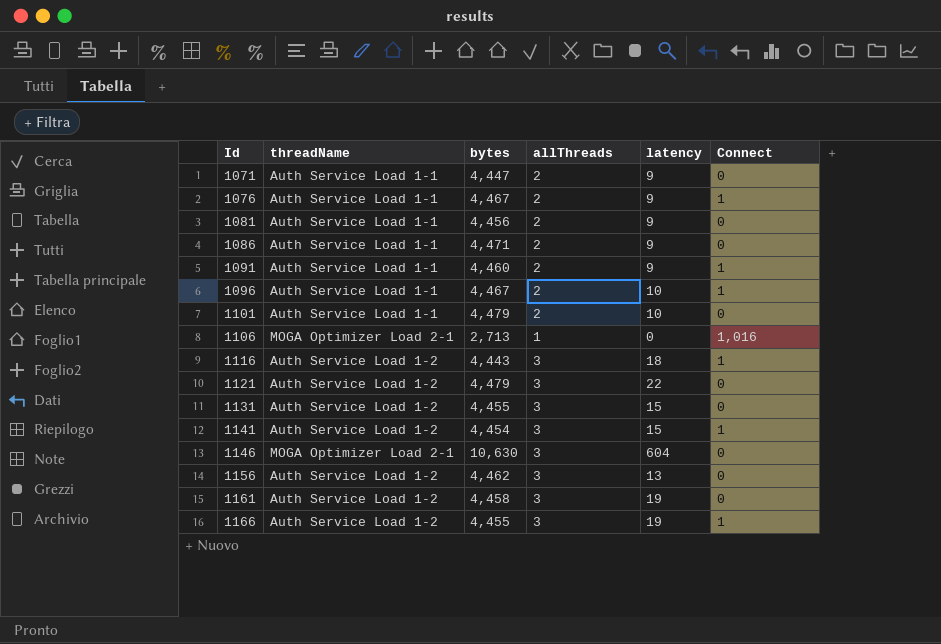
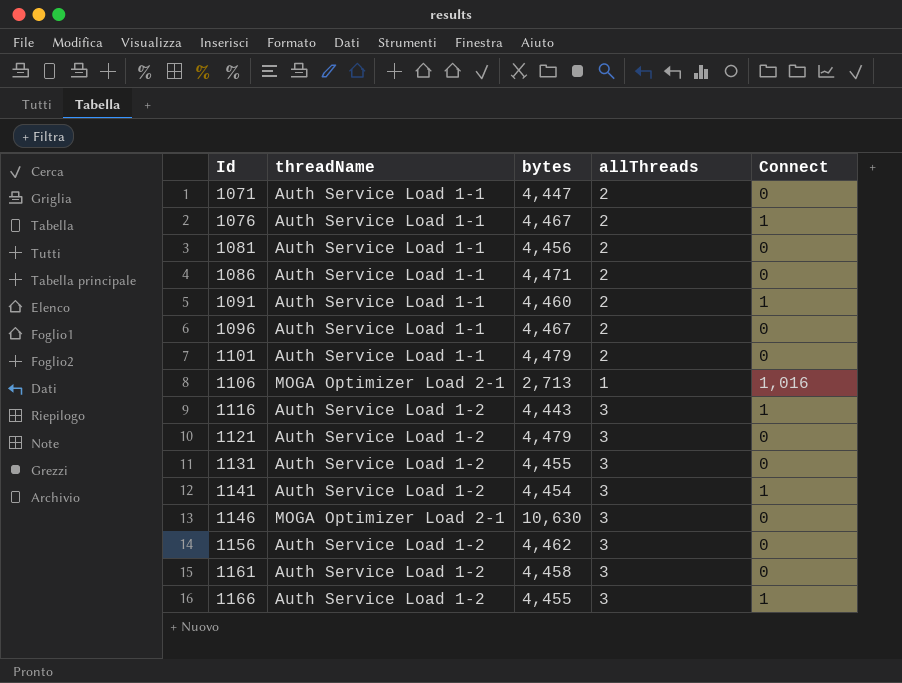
column latency | position: 5 -> none
1096 | Connect: 1 -> 0

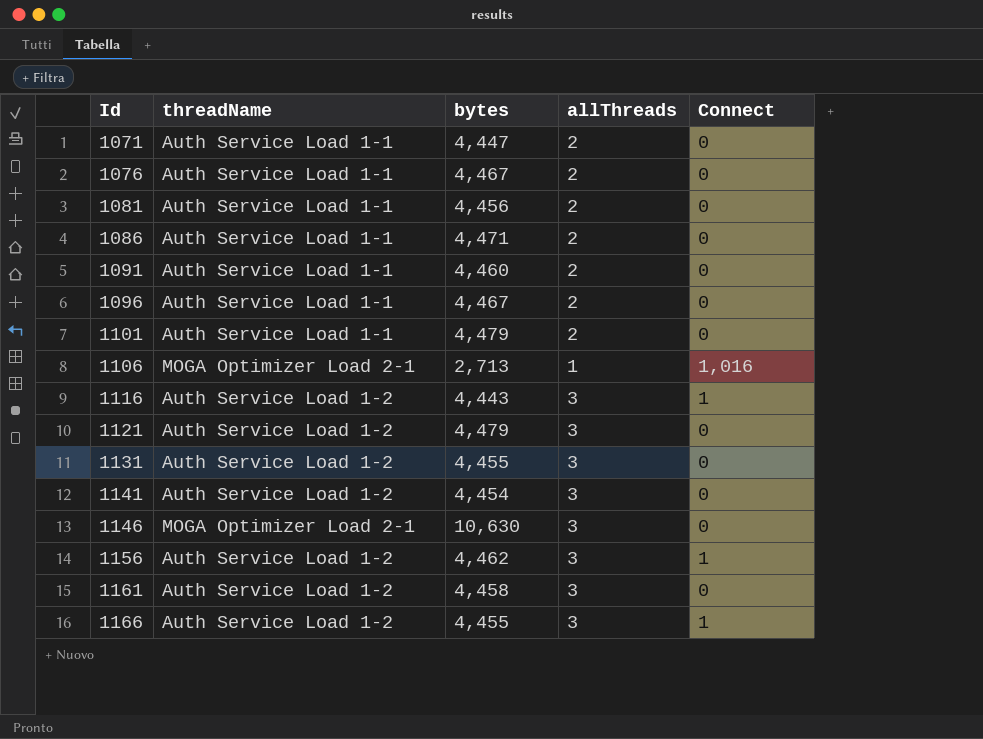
1076 | Connect: 1 -> 0
1091 | Connect: 1 -> 0
1141 | Connect: 1 -> 0
1156 | Connect: 0 -> 1

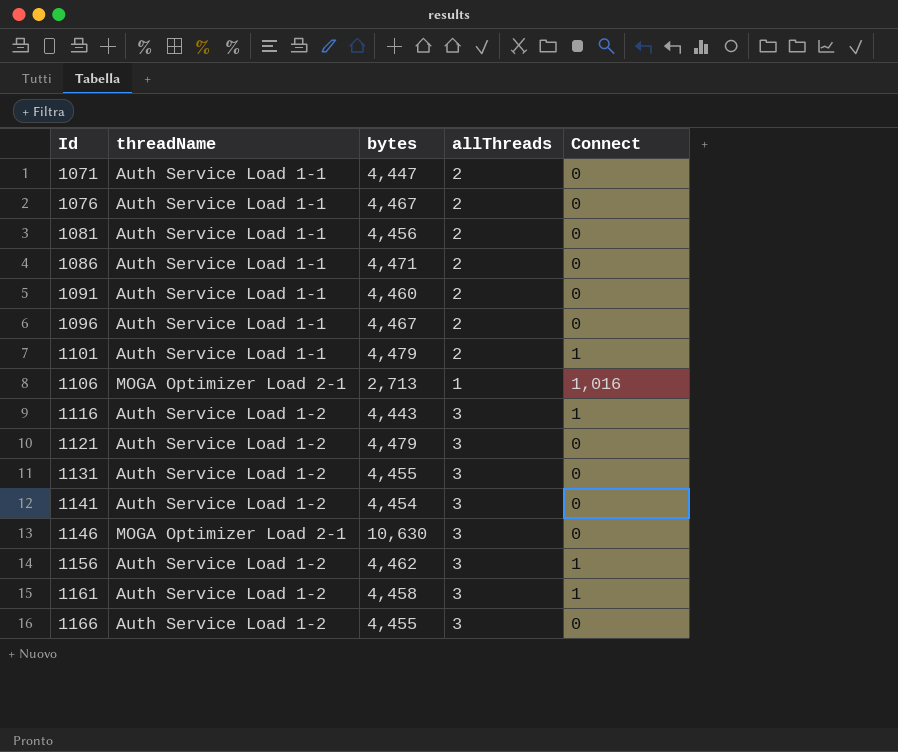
1101 | Connect: 0 -> 1
1161 | Connect: 0 -> 1
1166 | Connect: 1 -> 0

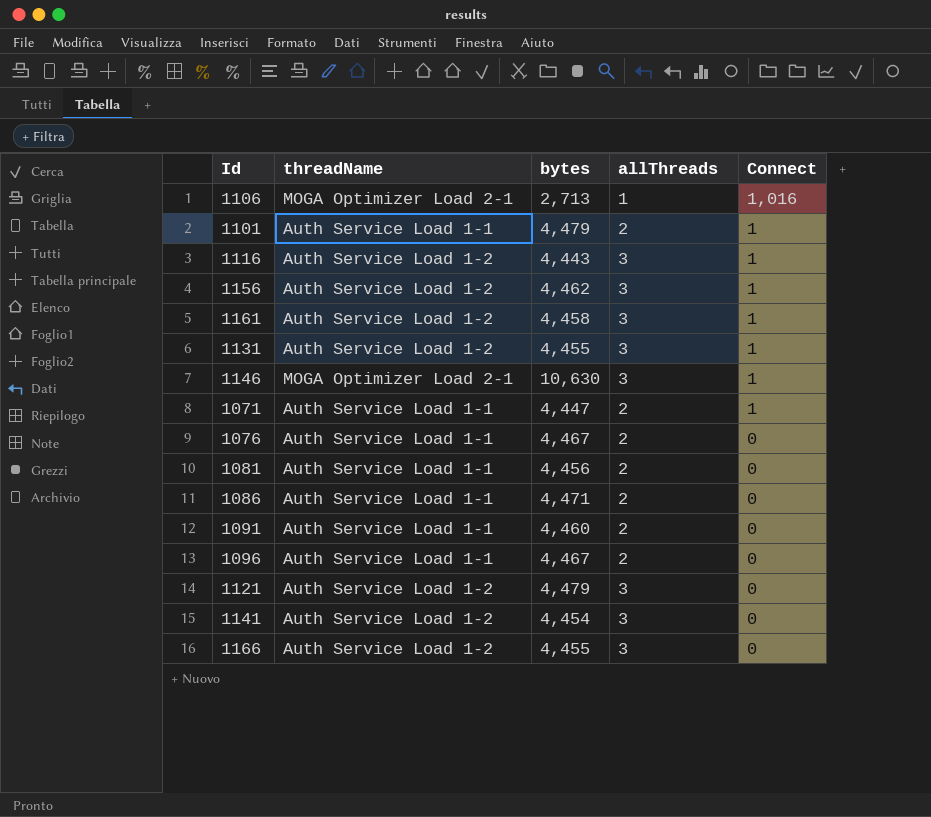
row order: Id ascending -> Connect descending
1131 | Connect: 0 -> 1
1146 | Connect: 0 -> 1
1071 | Connect: 0 -> 1

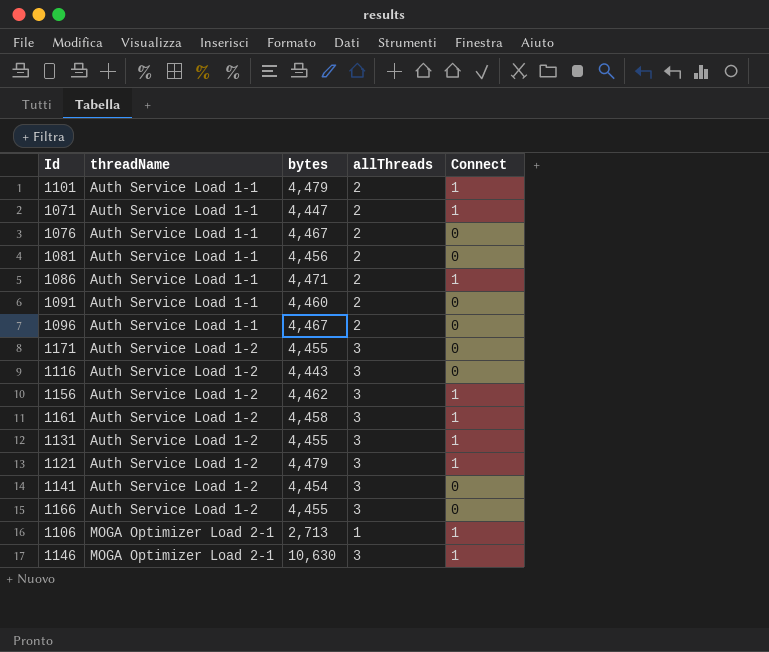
row order: Connect descending -> threadName ascending
1086 | Connect: 0 -> 1
row 1171: none -> Auth Service Load 1-2 | 4,455 | 3 | 0
1116 | Connect: 1 -> 0
1121 | Connect: 0 -> 1
1106 | Connect: 1,016 -> 1

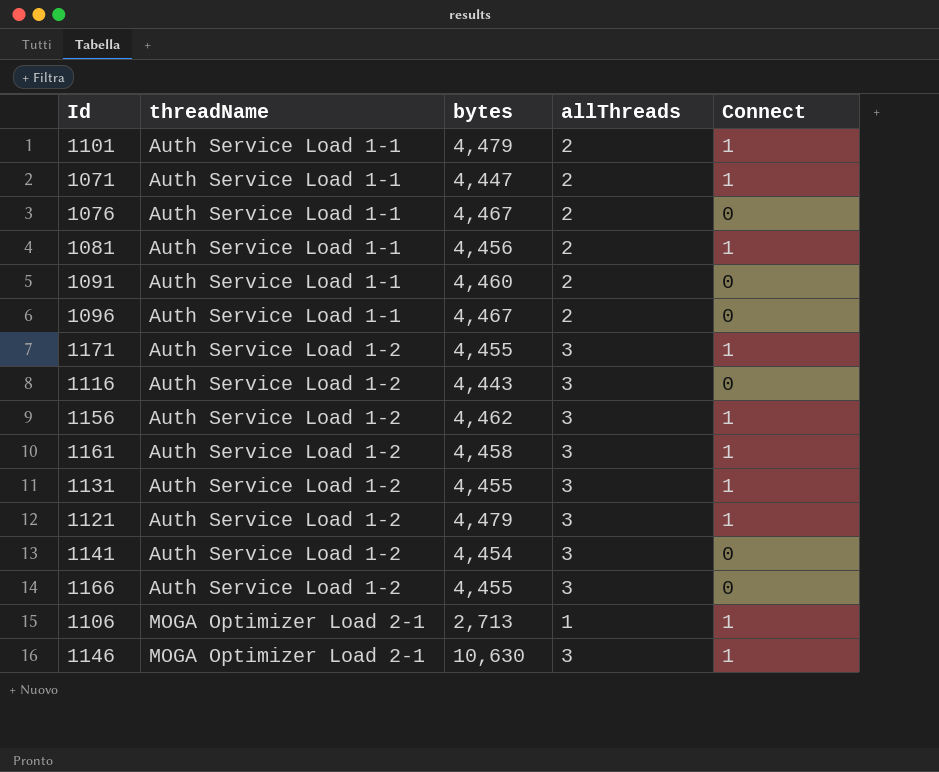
row 1086: Auth Service Load 1-1 | 4,471 | 2 | 1 -> none
1081 | Connect: 0 -> 1
1171 | Connect: 0 -> 1

